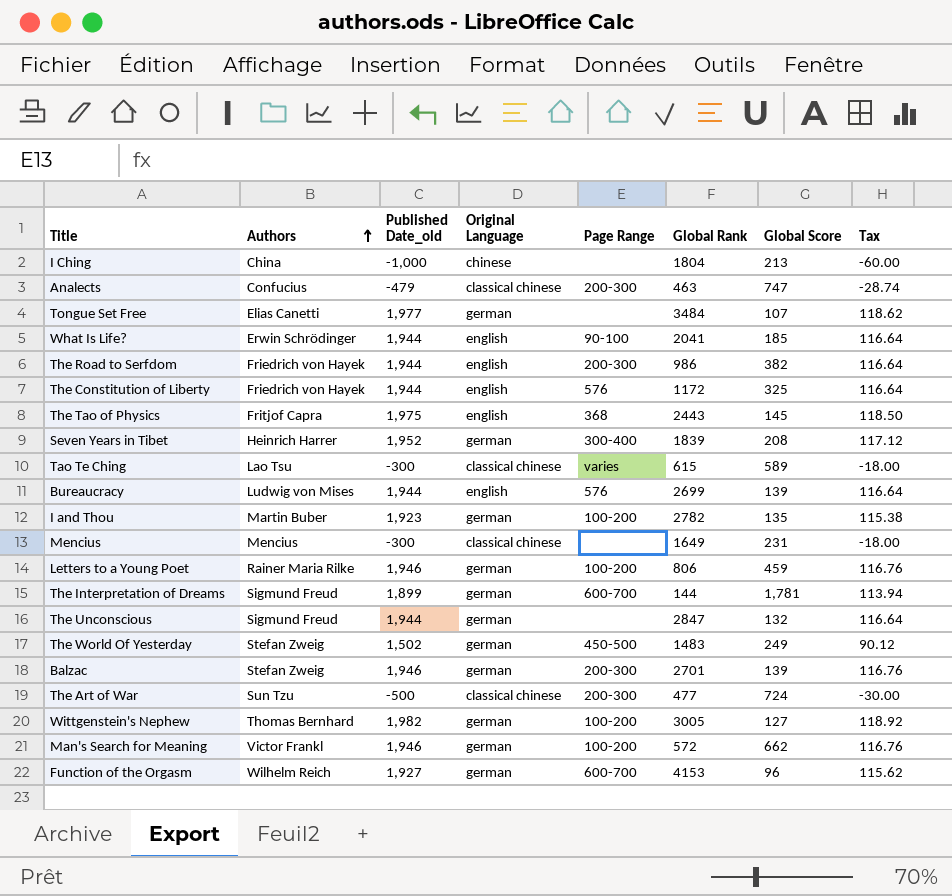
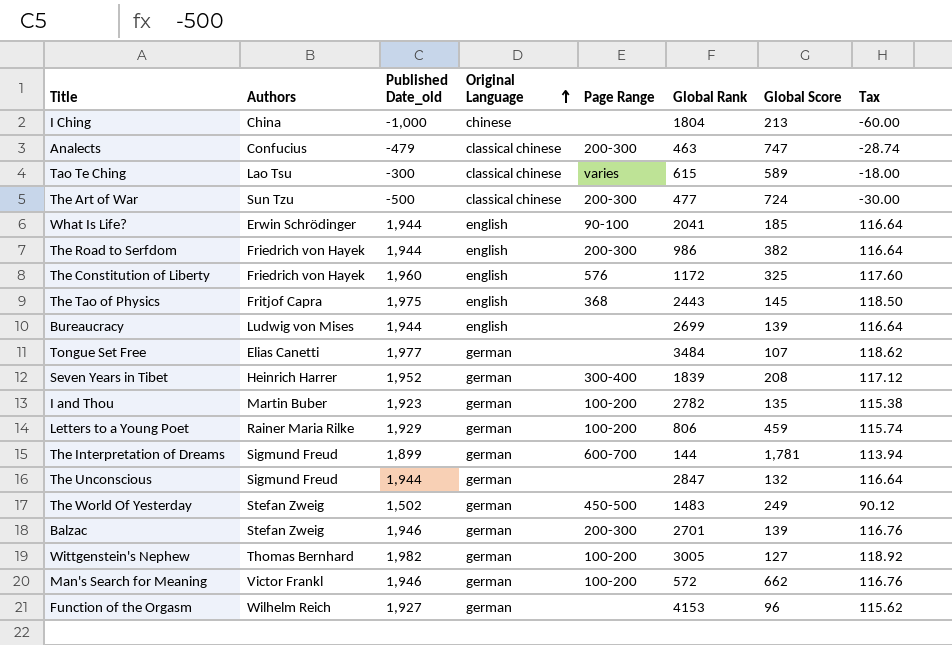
row order: Authors ascending -> Original Language ascending
row Mencius: Mencius | -300 | classical chinese | none | 1649 | 231 | -18.00 -> none
The Constitution of Liberty | Published Date_old: 1,944 -> 1,960
The Constitution of Liberty | Tax: 116.64 -> 117.60
Bureaucracy | Page Range: 576 -> none
Letters to a Young Poet | Published Date_old: 1,946 -> 1,929
Letters to a Young Poet | Tax: 116.76 -> 115.74
Function of the Orgasm | Page Range: 600-700 -> none

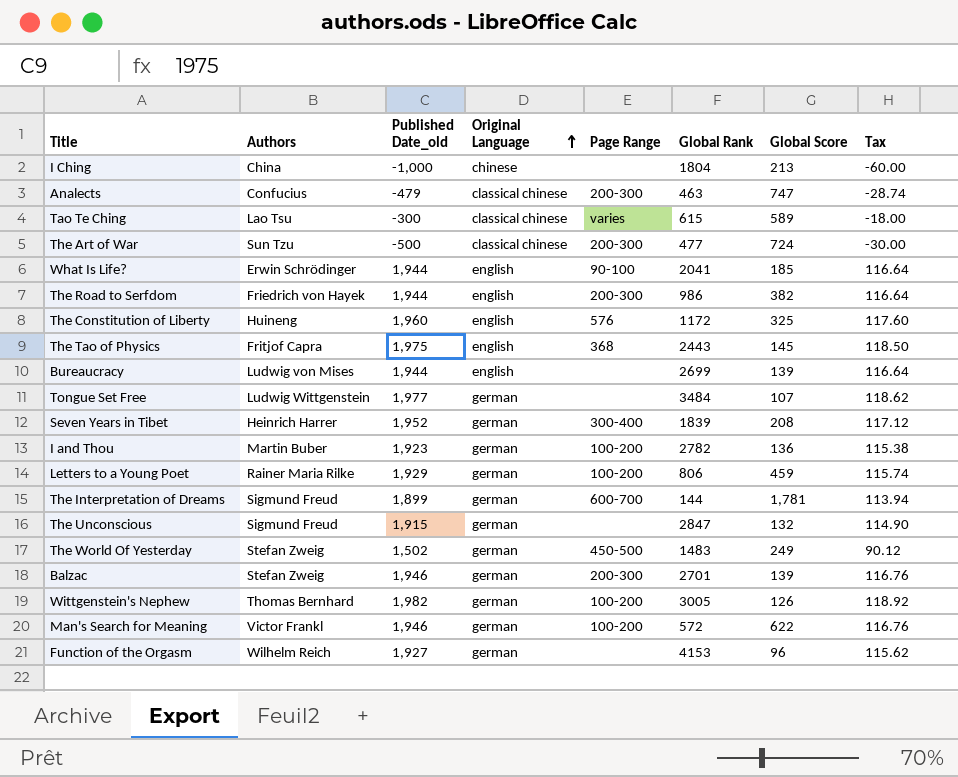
The Constitution of Liberty | Authors: Friedrich von Hayek -> Huineng
Tongue Set Free | Authors: Elias Canetti -> Ludwig Wittgenstein
I and Thou | Global Score: 135 -> 136
The Unconscious | Published Date_old: 1,944 -> 1,915
The Unconscious | Tax: 116.64 -> 114.90
Wittgenstein's Nephew | Global Score: 127 -> 126
Man's Search for Meaning | Global Score: 662 -> 622

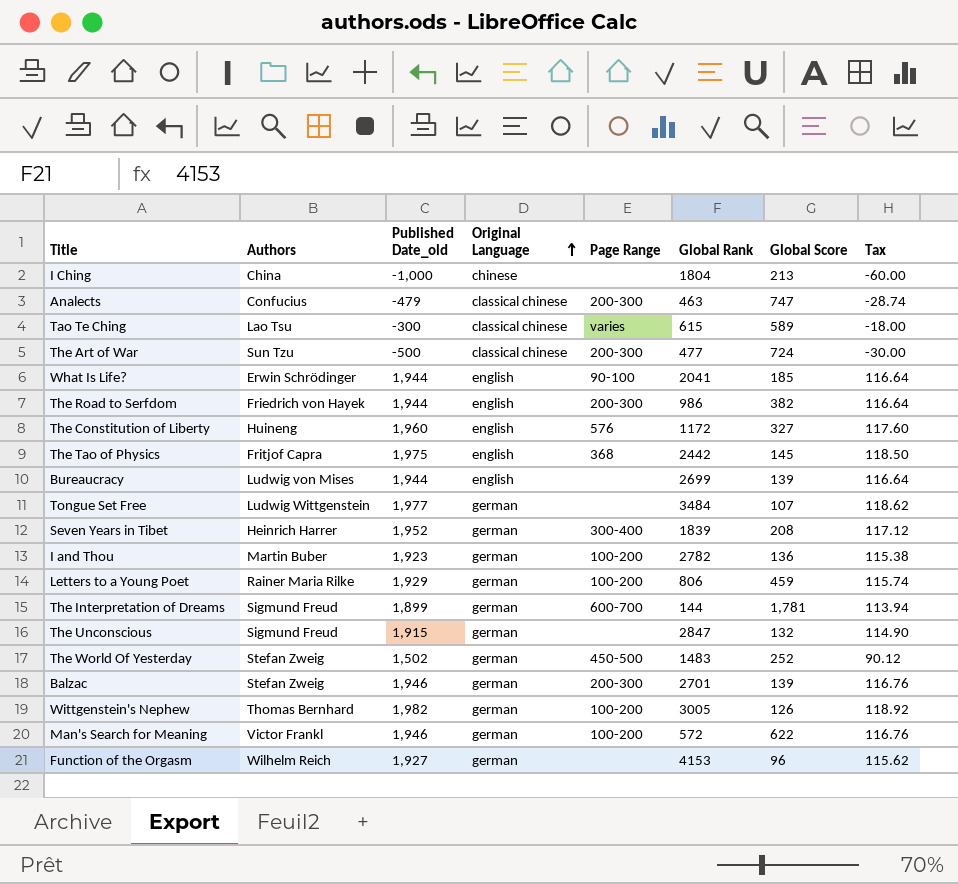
The Constitution of Liberty | Global Score: 325 -> 327
The Tao of Physics | Global Rank: 2443 -> 2442
The World Of Yesterday | Global Score: 249 -> 252

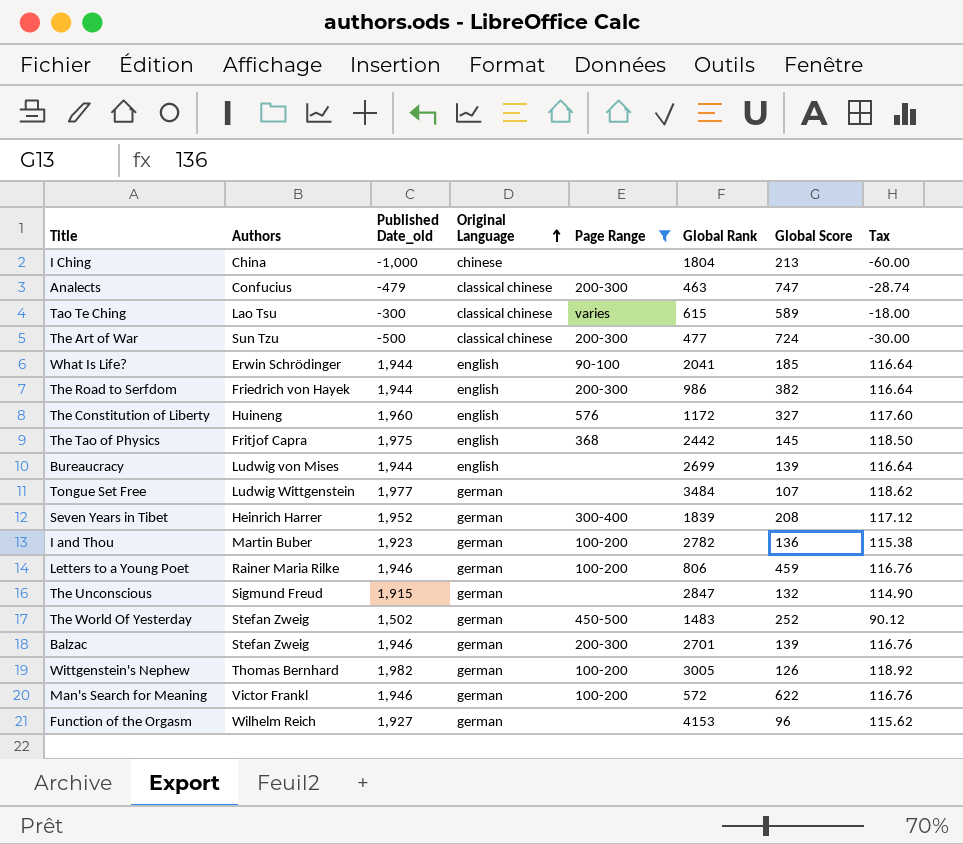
filter: none -> Page Range != 600-700
Letters to a Young Poet | Published Date_old: 1,929 -> 1,946
Letters to a Young Poet | Tax: 115.74 -> 116.76

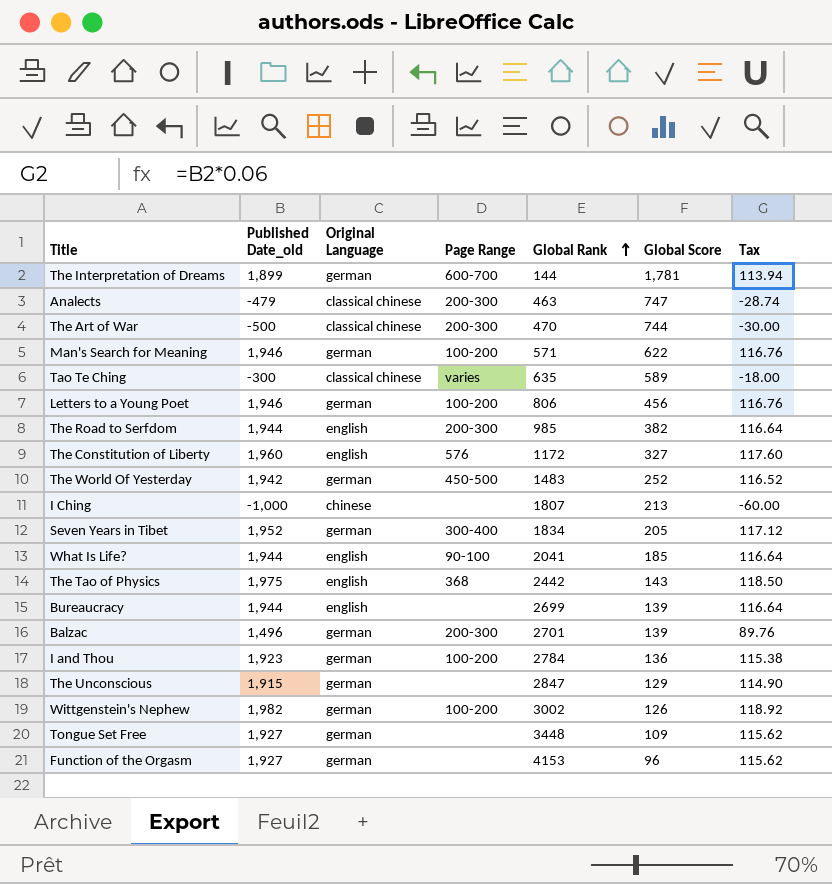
filter: Page Range != 600-700 -> none
row order: Original Language ascending -> Global Rank ascending
column Authors | position: 2 -> none
The Art of War | Global Rank: 477 -> 470
The Art of War | Global Score: 724 -> 744
Man's Search for Meaning | Global Rank: 572 -> 571
Tao Te Ching | Global Rank: 615 -> 635
Letters to a Young Poet | Global Score: 459 -> 456
The Road to Serfdom | Global Rank: 986 -> 985
The World Of Yesterday | Published Date_old: 1,502 -> 1,942
The World Of Yesterday | Tax: 90.12 -> 116.52
I Ching | Global Rank: 1804 -> 1807
Seven Years in Tibet | Global Rank: 1839 -> 1834
Seven Years in Tibet | Global Score: 208 -> 205
The Tao of Physics | Global Score: 145 -> 143
Balzac | Published Date_old: 1,946 -> 1,496
Balzac | Tax: 116.76 -> 89.76
I and Thou | Global Rank: 2782 -> 2784
The Unconscious | Global Score: 132 -> 129
Wittgenstein's Nephew | Global Rank: 3005 -> 3002
Tongue Set Free | Published Date_old: 1,977 -> 1,927
Tongue Set Free | Global Rank: 3484 -> 3448
Tongue Set Free | Global Score: 107 -> 109
Tongue Set Free | Tax: 118.62 -> 115.62

